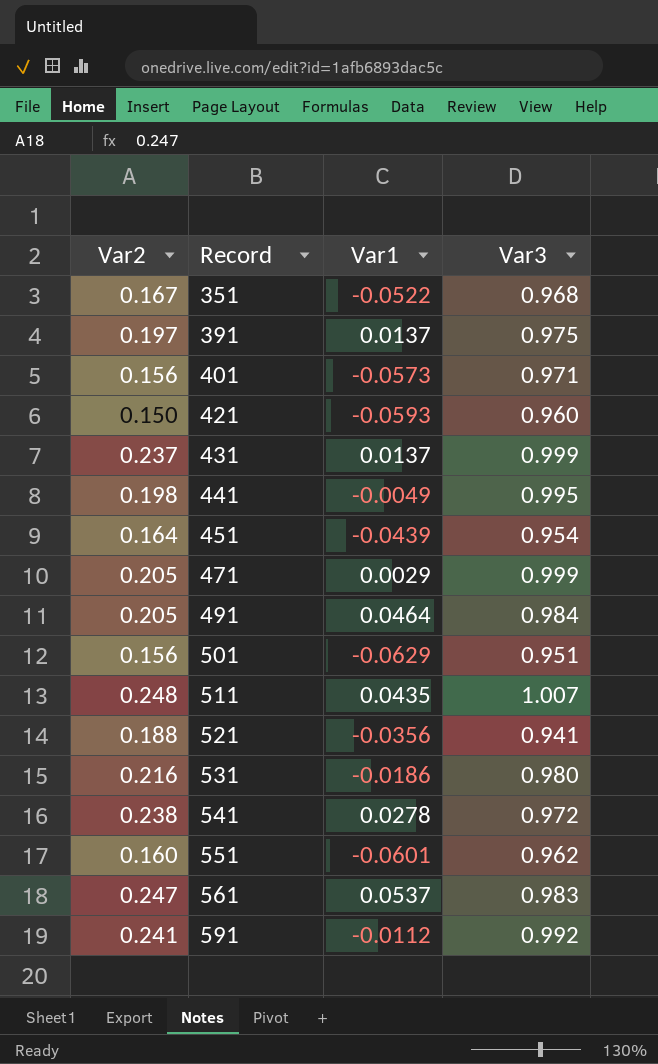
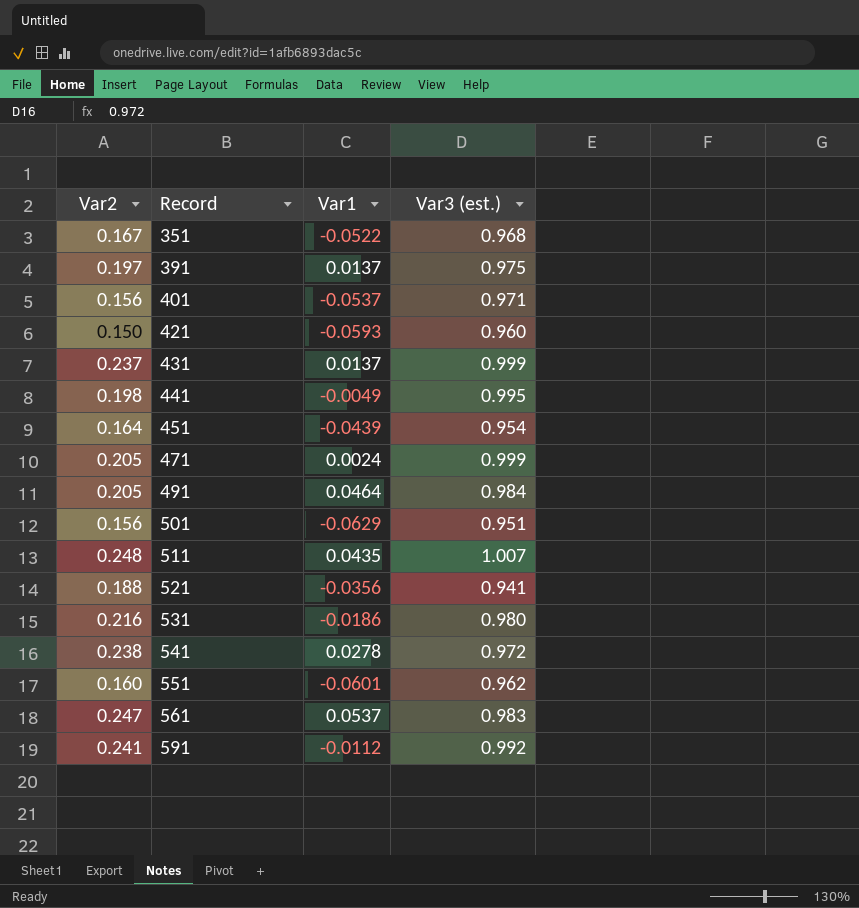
column name: Var3 -> Var3 (est.)
401 | Var1: -0.0573 -> -0.0537
471 | Var1: 0.0029 -> 0.0024

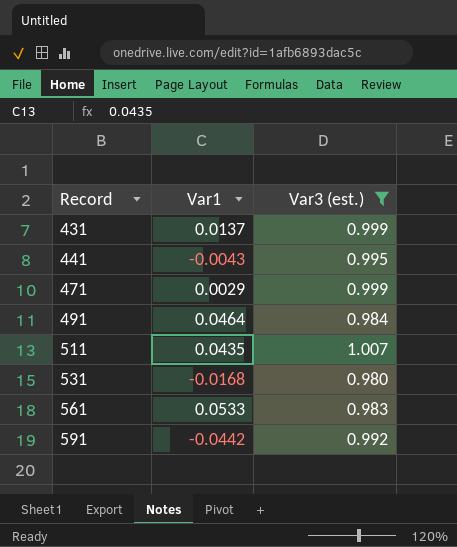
filter: none -> Var3 (est.) >= 0.980
column Var2 | position: 1 -> none
441 | Var1: -0.0049 -> -0.0043
471 | Var1: 0.0024 -> 0.0029
531 | Var1: -0.0186 -> -0.0168
561 | Var1: 0.0537 -> 0.0533
591 | Var1: -0.0112 -> -0.0442

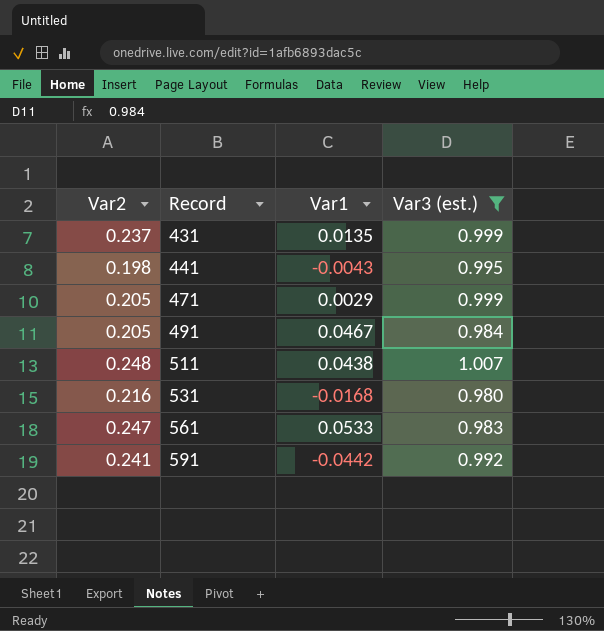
column Var2 | position: none -> 1
431 | Var1: 0.0137 -> 0.0135
491 | Var1: 0.0464 -> 0.0467
511 | Var1: 0.0435 -> 0.0438

